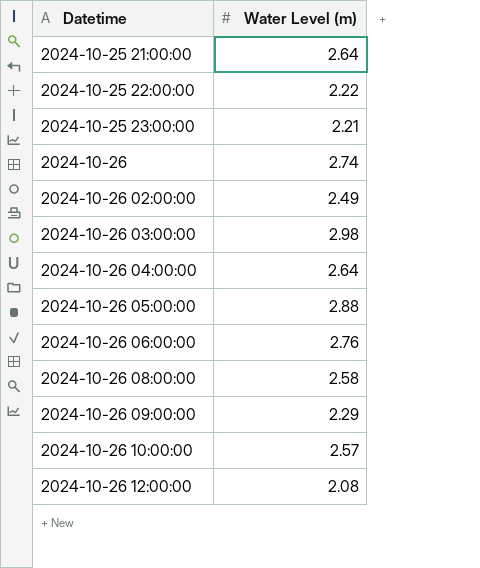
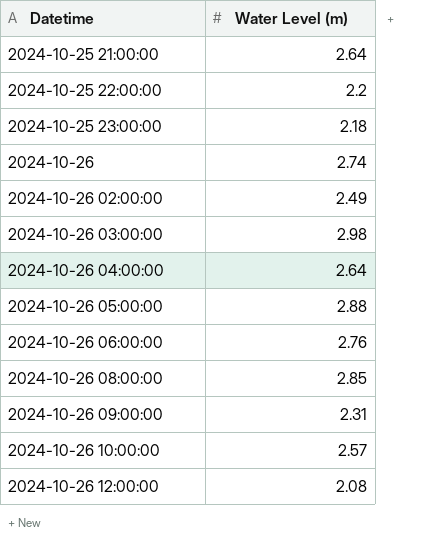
2024-10-25 22:00:00 | Water Level (m): 2.22 -> 2.2
2024-10-25 23:00:00 | Water Level (m): 2.21 -> 2.18
2024-10-26 08:00:00 | Water Level (m): 2.58 -> 2.85
2024-10-26 09:00:00 | Water Level (m): 2.29 -> 2.31

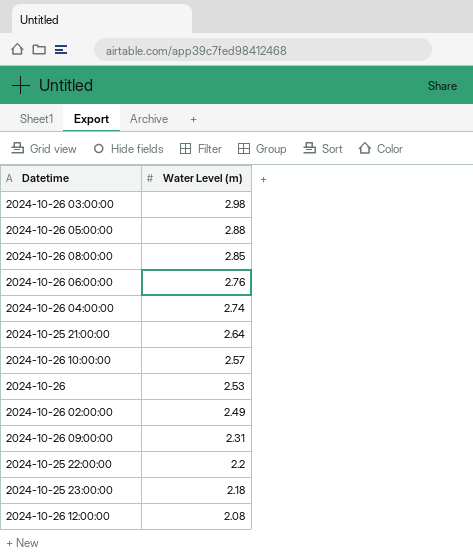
row order: Datetime ascending -> Water Level (m) descending
2024-10-26 04:00:00 | Water Level (m): 2.64 -> 2.74
2024-10-26 | Water Level (m): 2.74 -> 2.53

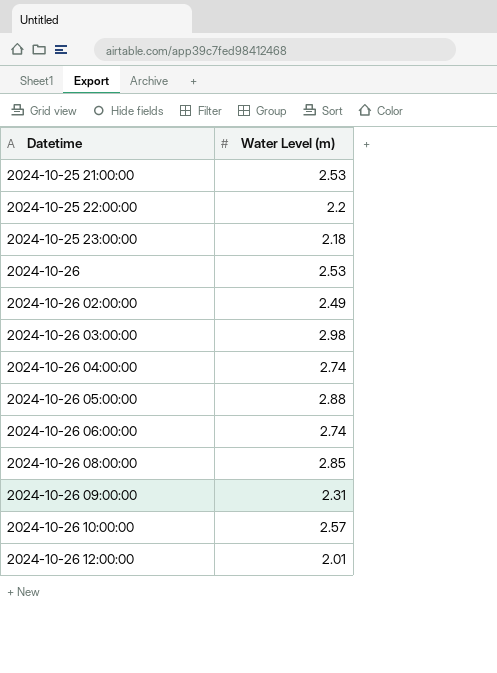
row order: Water Level (m) descending -> Datetime ascending
2024-10-25 21:00:00 | Water Level (m): 2.64 -> 2.53
2024-10-26 06:00:00 | Water Level (m): 2.76 -> 2.74
2024-10-26 12:00:00 | Water Level (m): 2.08 -> 2.01

